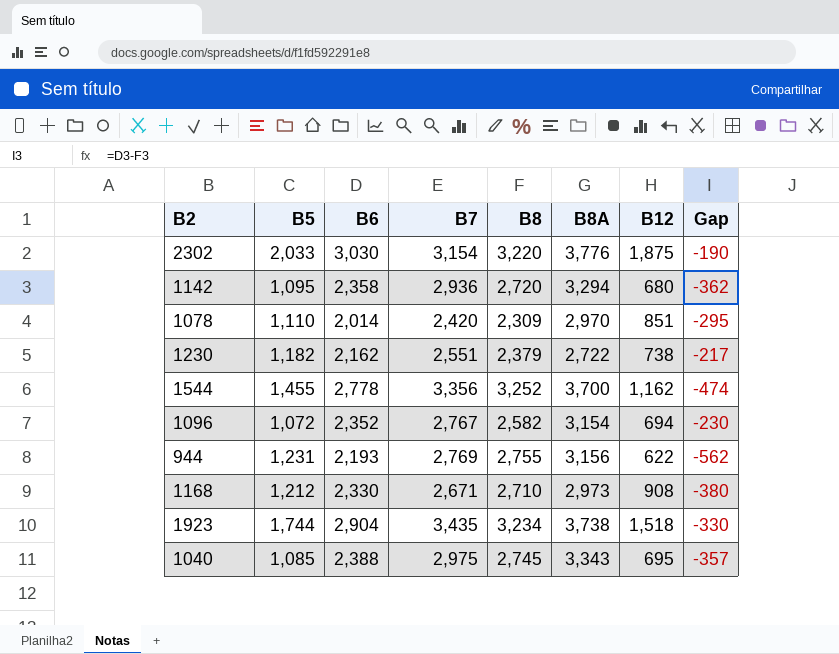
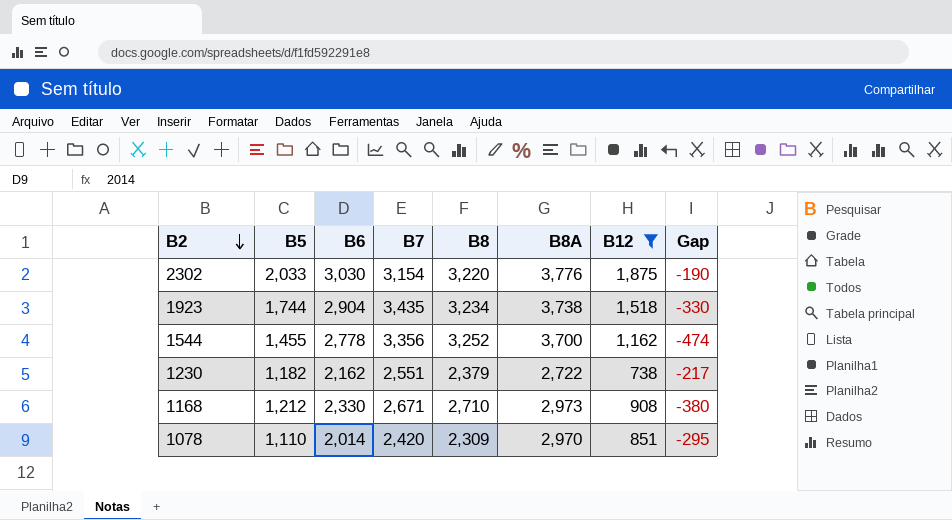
filter: none -> B12 >= 738
row order: none -> B2 descending

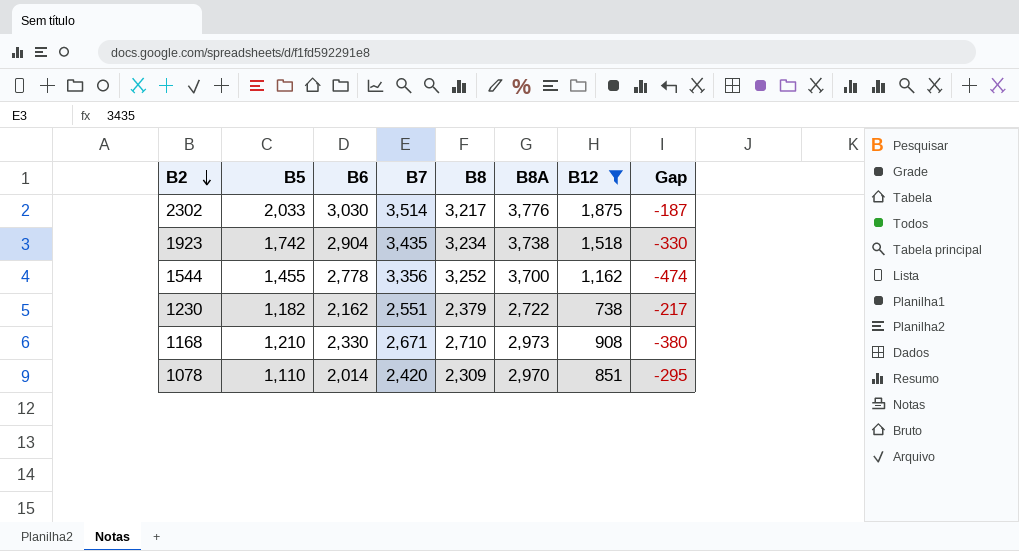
2302 | B7: 3,154 -> 3,514
2302 | B8: 3,220 -> 3,217
2302 | Gap: -190 -> -187
1923 | B5: 1,744 -> 1,742
1168 | B5: 1,212 -> 1,210

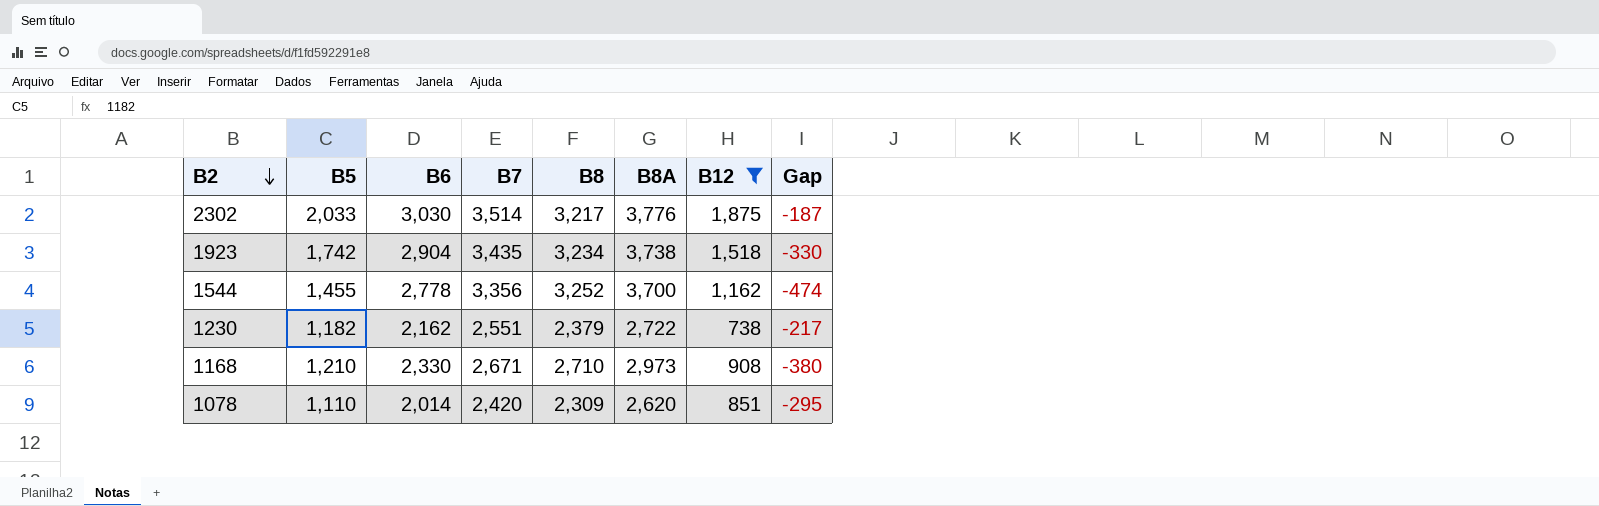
1078 | B8A: 2,970 -> 2,620

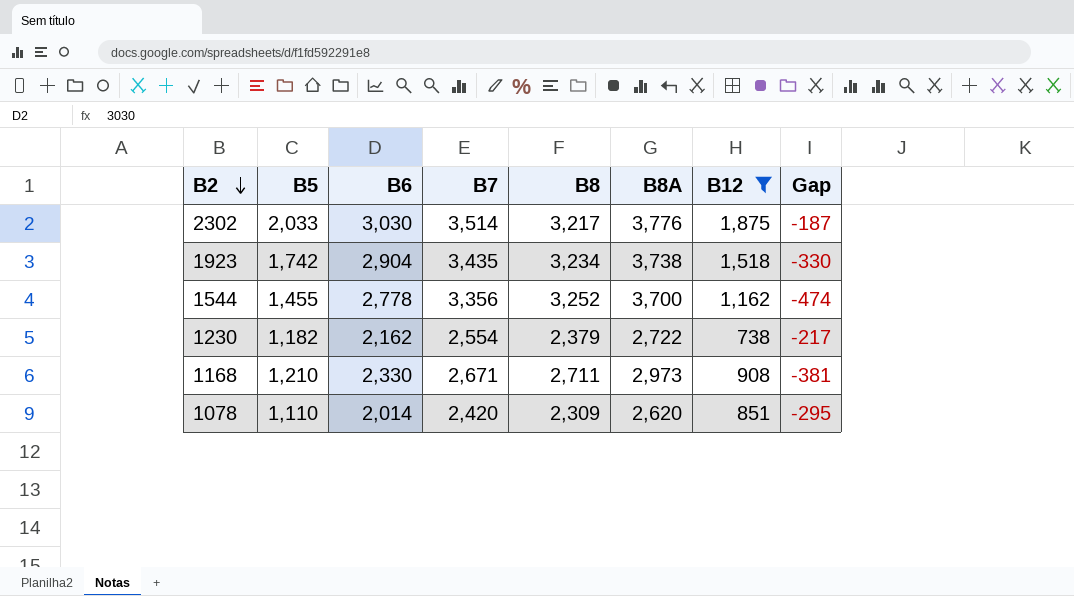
1230 | B7: 2,551 -> 2,554
1168 | B8: 2,710 -> 2,711
1168 | Gap: -380 -> -381

